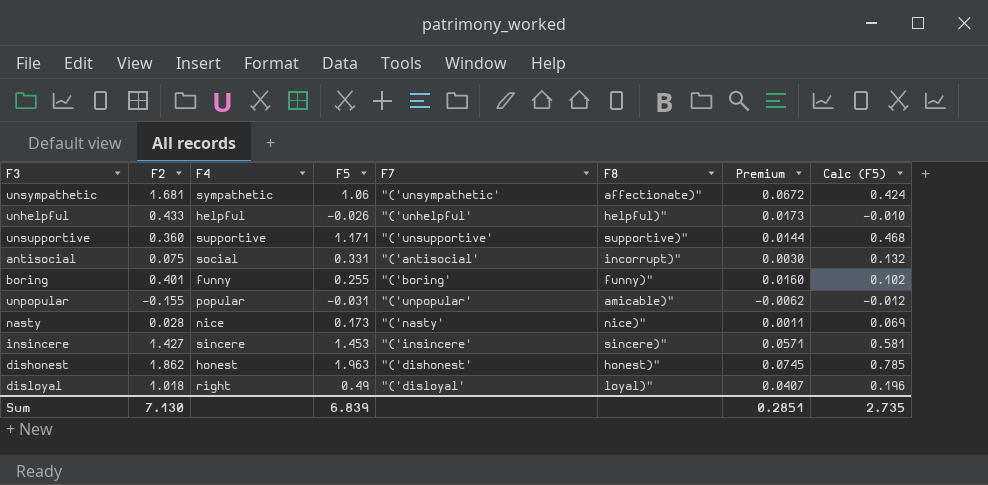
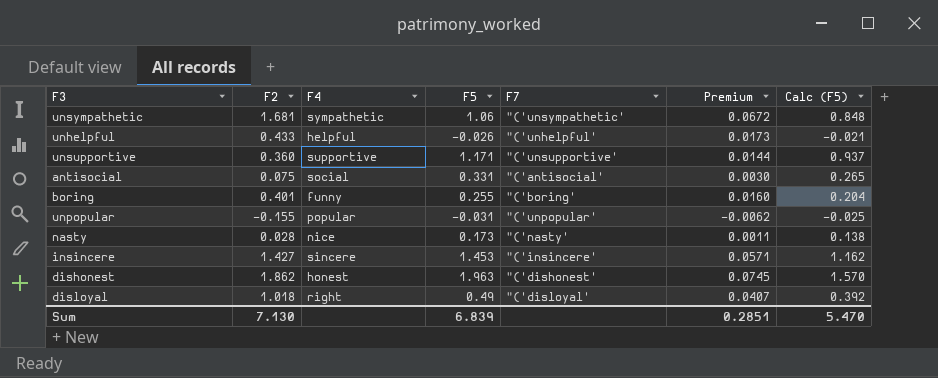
column F8 | position: 6 -> none
column Calc (F5) | formula: [F5] * 0.4 -> [F5] * 0.8
Sum | Calc (F5): 2.735 -> 5.470

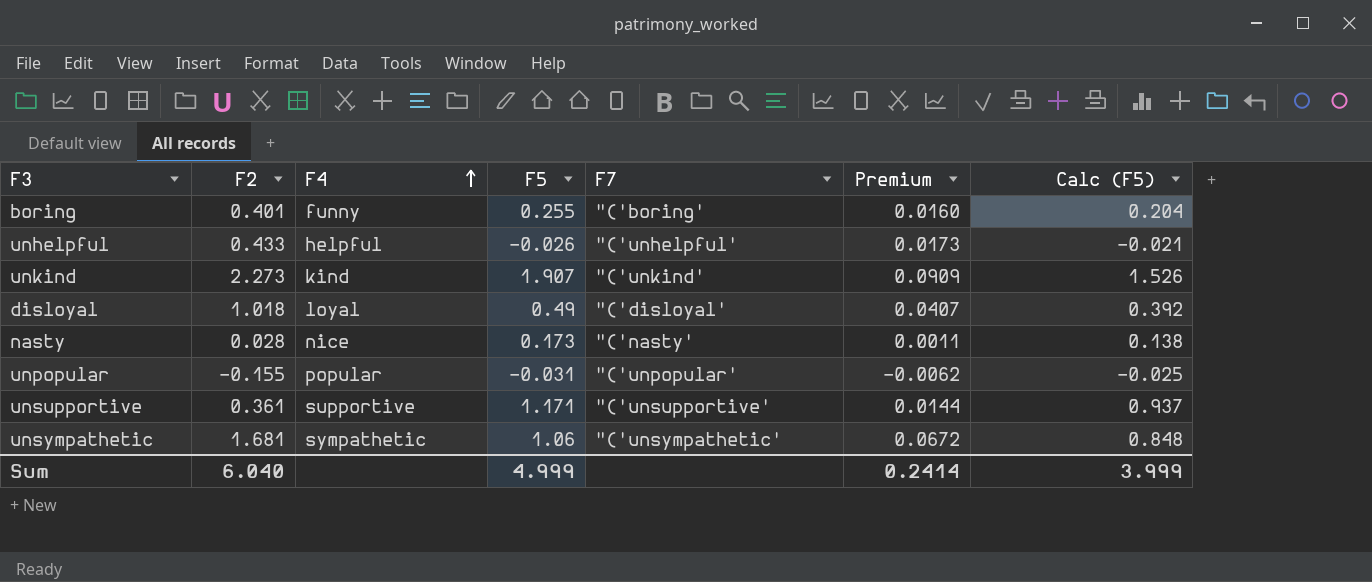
row order: none -> F4 ascending
row antisocial: 0.075 | social | 0.331 | "('antisocial' | 0.0030 | 0.265 -> none
row insincere: 1.427 | sincere | 1.453 | "('insincere' | 0.0571 | 1.162 -> none
row dishonest: 1.862 | honest | 1.963 | "('dishonest' | 0.0745 | 1.570 -> none
row unkind: none -> 2.273 | kind | 1.907 | "('unkind' | 0.0909 | 1.526
disloyal | F4: right -> loyal
unsupportive | F2: 0.360 -> 0.361
Sum | F2: 7.130 -> 6.040
Sum | F5: 6.839 -> 4.999
Sum | Premium: 0.2851 -> 0.2414
Sum | Calc (F5): 5.470 -> 3.999

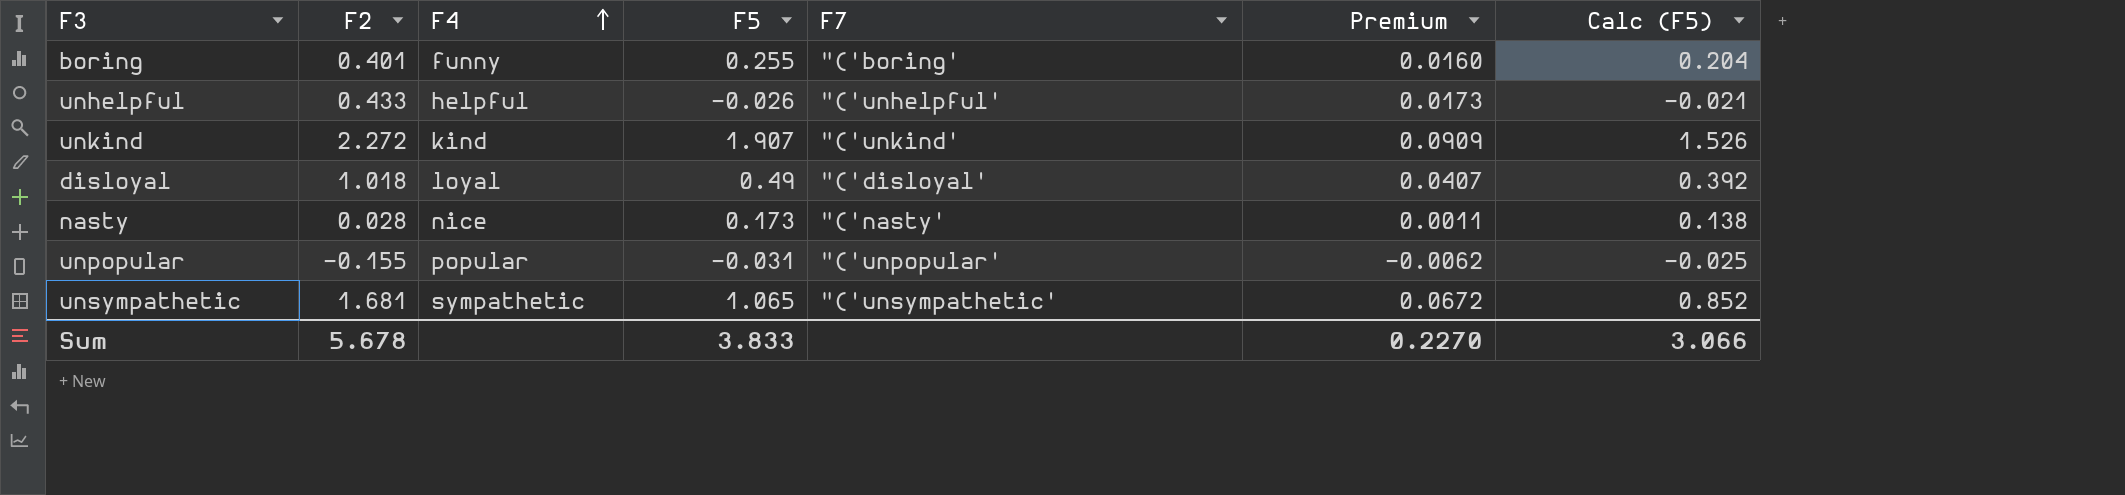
row unsupportive: 0.361 | supportive | 1.171 | "('unsupportive' | 0.0144 | 0.937 -> none
unkind | F2: 2.273 -> 2.272
unsympathetic | F5: 1.06 -> 1.065
unsympathetic | Calc (F5): 0.848 -> 0.852
Sum | F2: 6.040 -> 5.678
Sum | F5: 4.999 -> 3.833
Sum | Premium: 0.2414 -> 0.2270
Sum | Calc (F5): 3.999 -> 3.066

